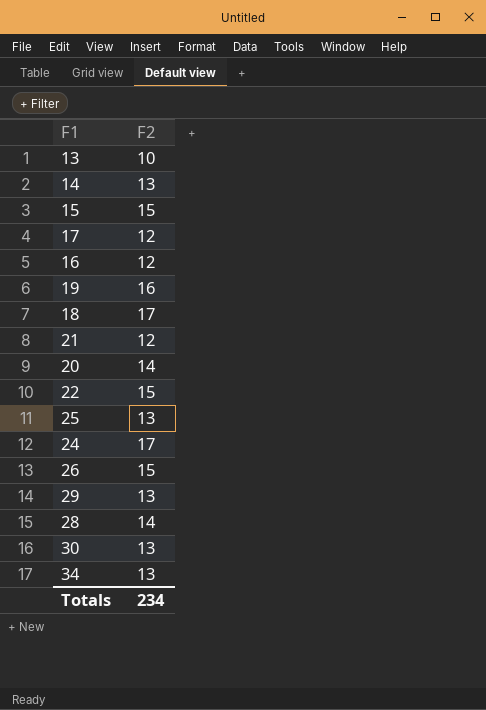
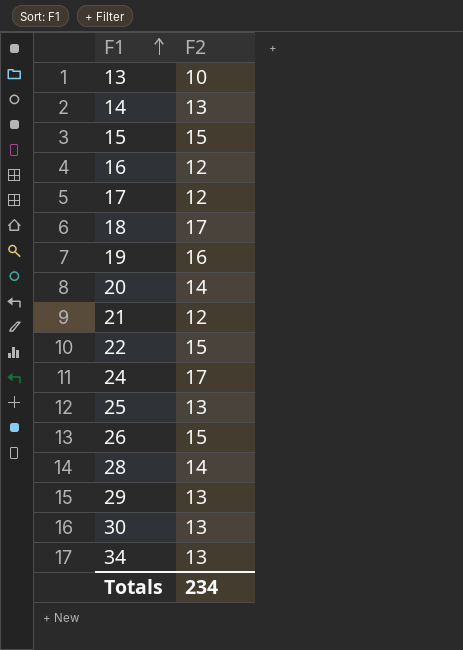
row order: none -> F1 ascending

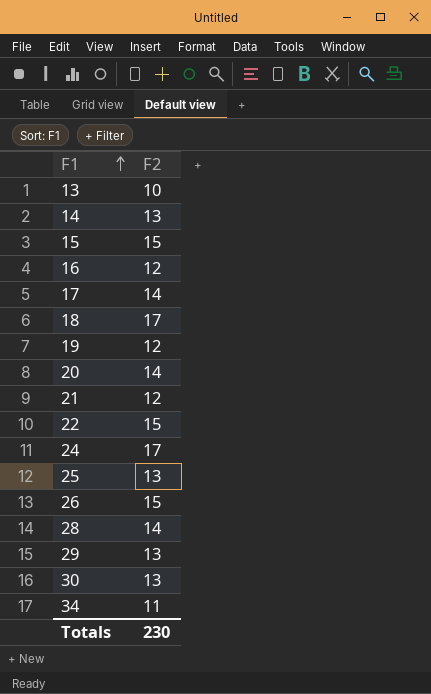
17 | F2: 12 -> 14
19 | F2: 16 -> 12
34 | F2: 13 -> 11
Totals | F2: 234 -> 230

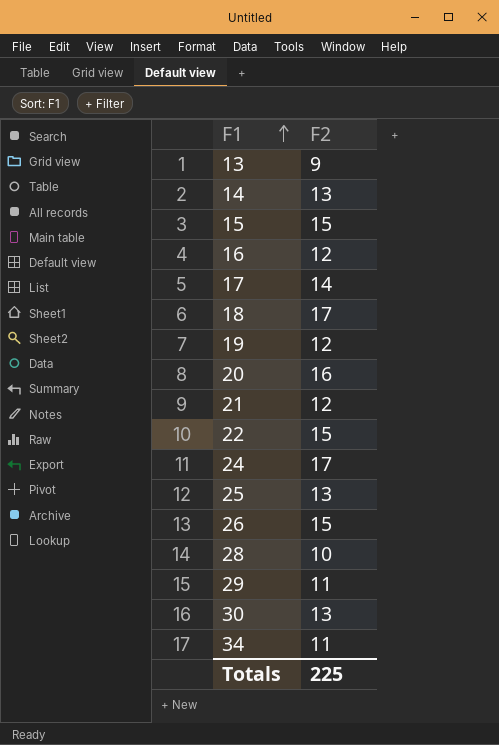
13 | F2: 10 -> 9
20 | F2: 14 -> 16
28 | F2: 14 -> 10
29 | F2: 13 -> 11
Totals | F2: 230 -> 225

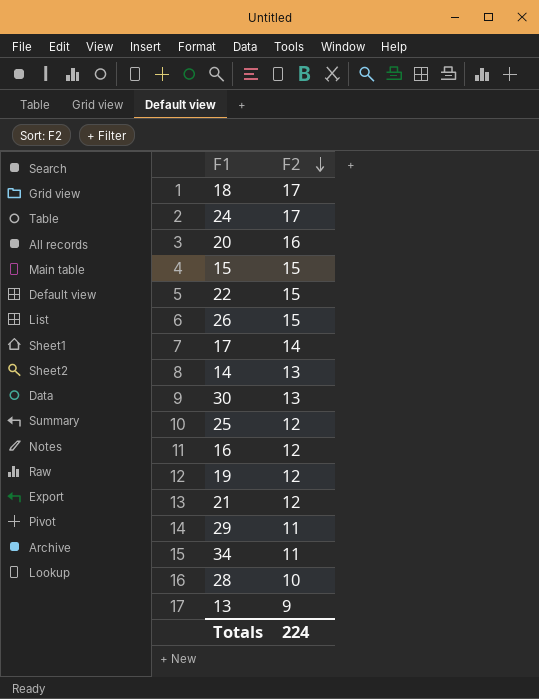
row order: F1 ascending -> F2 descending
25 | F2: 13 -> 12
Totals | F2: 225 -> 224

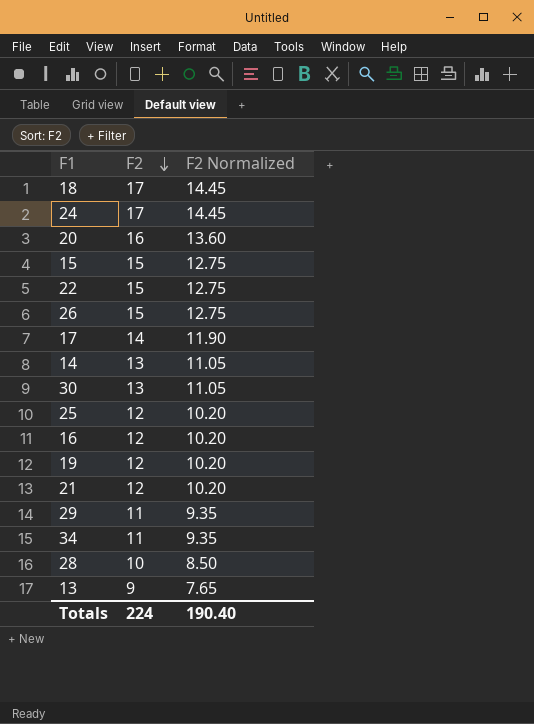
column F2 Normalized | formula: none -> [F2] * 0.85

